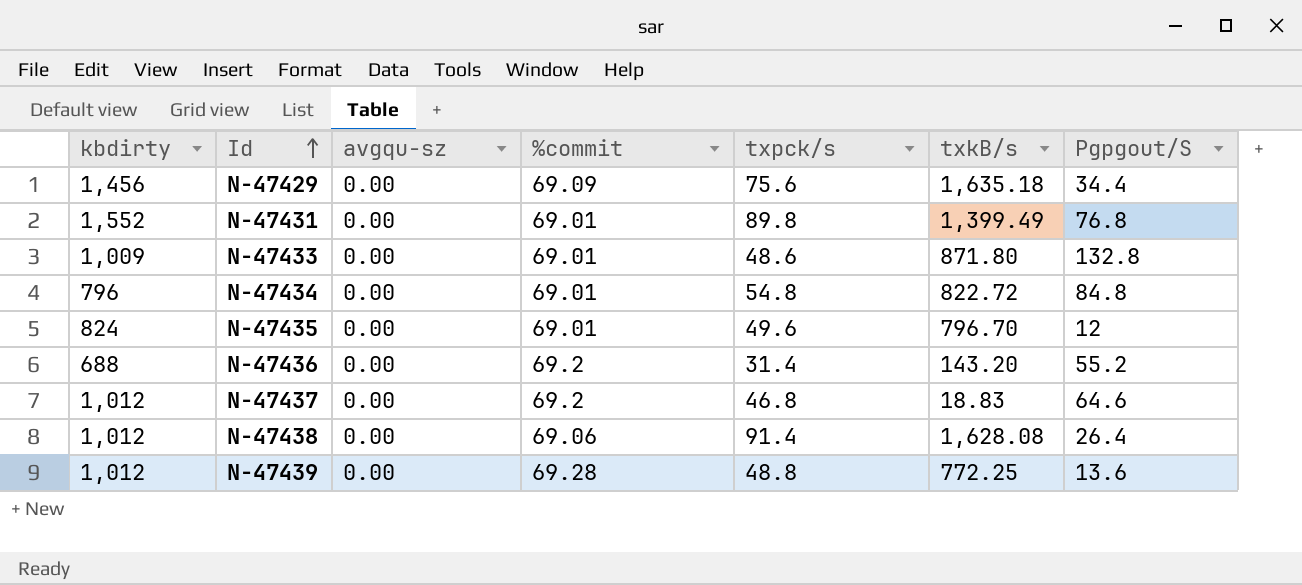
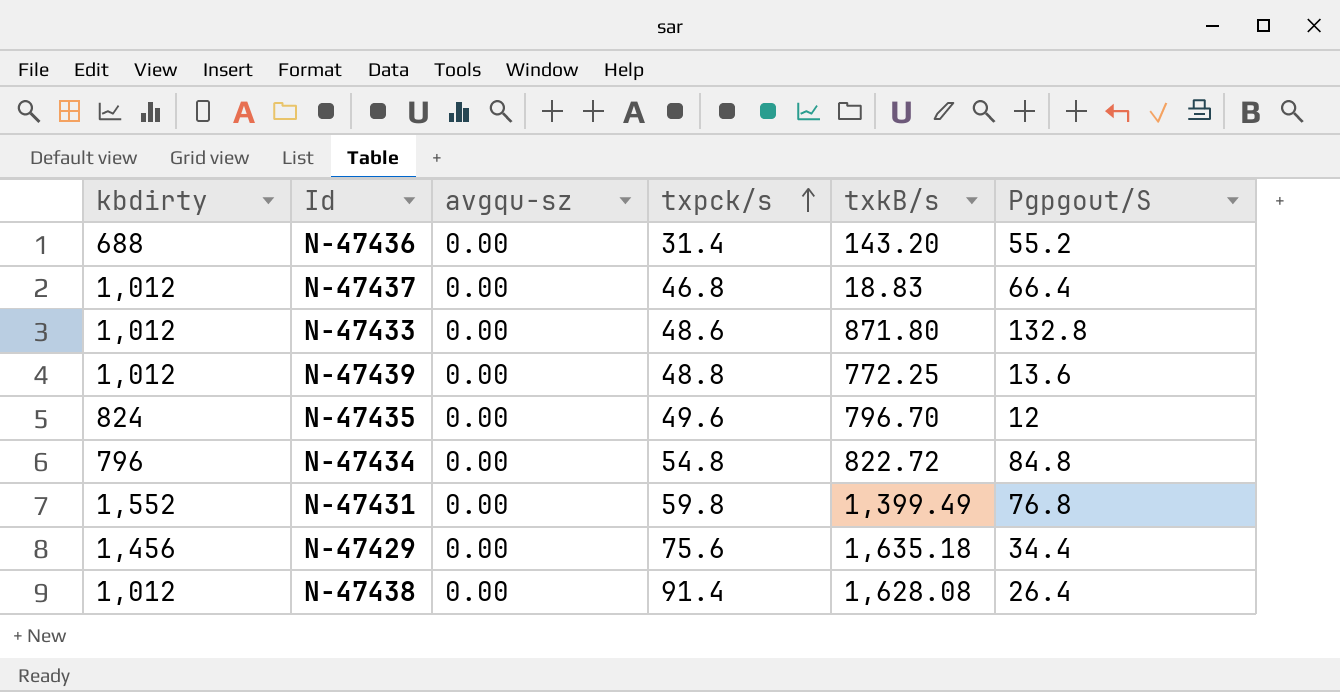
row order: Id ascending -> txpck/s ascending
column %commit | position: 4 -> none
N-47437 | Pgpgout/S: 64.6 -> 66.4
N-47433 | kbdirty: 1,009 -> 1,012
N-47431 | txpck/s: 89.8 -> 59.8

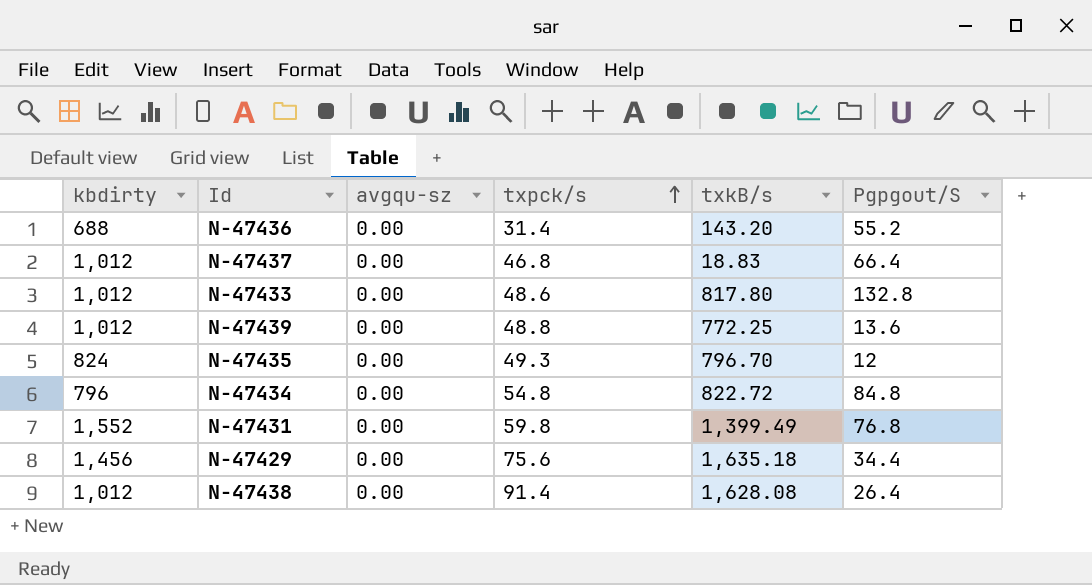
N-47433 | txkB/s: 871.80 -> 817.80
N-47435 | txpck/s: 49.6 -> 49.3

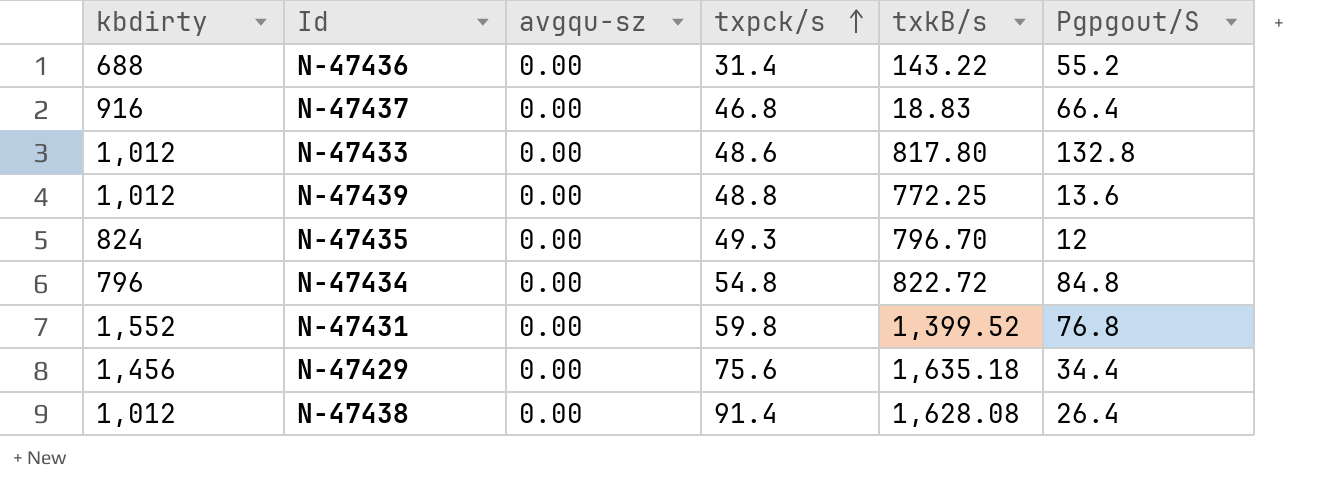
N-47436 | txkB/s: 143.20 -> 143.22
N-47437 | kbdirty: 1,012 -> 916
N-47431 | txkB/s: 1,399.49 -> 1,399.52

